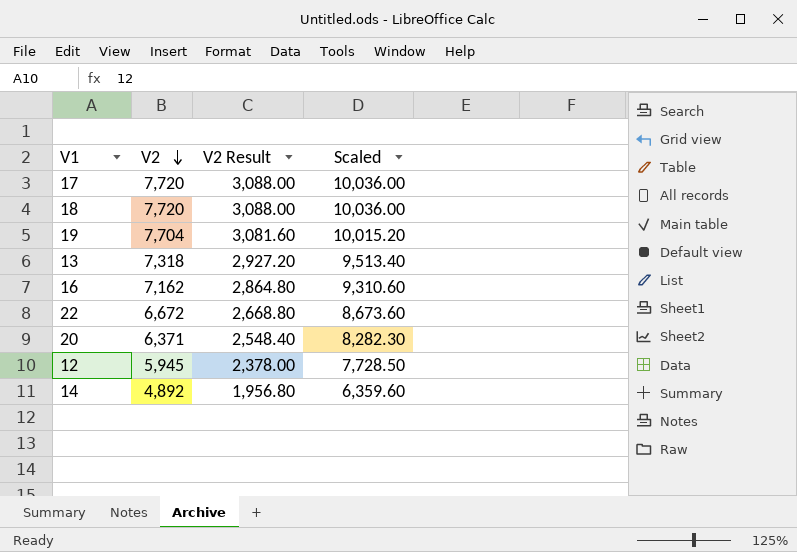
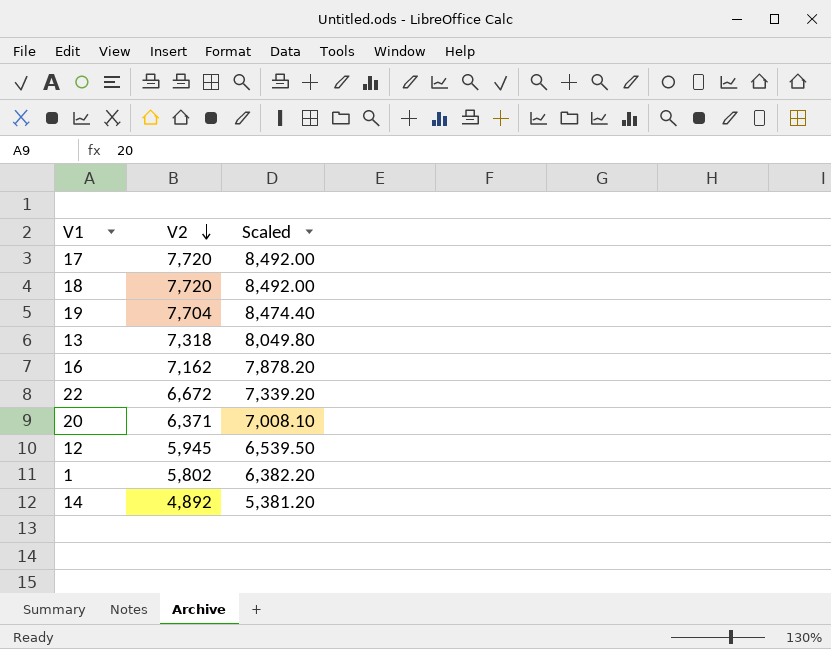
column V2 Result | formula: [V2] * 0.4 -> none
column Scaled | formula: [V2] * 1.3 -> [V2] * 1.1
row 1: none -> 5,802 | 6,382.20

